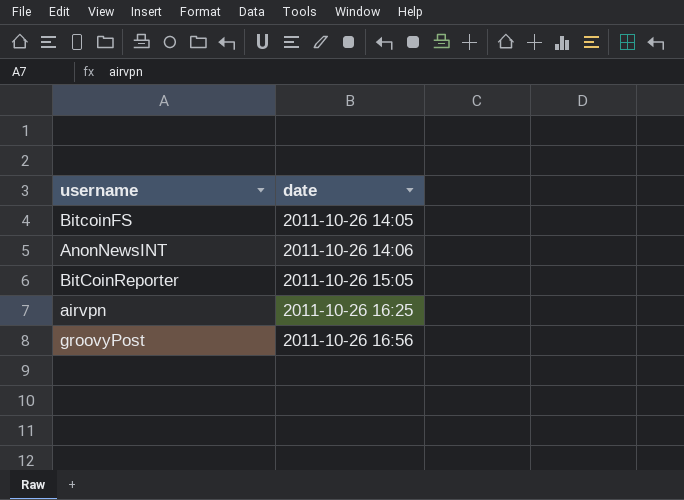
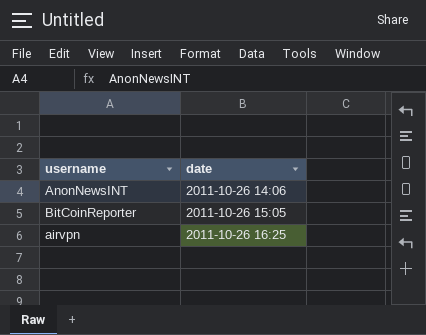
row BitcoinFS: 2011-10-26 14:05 -> none
row groovyPost: 2011-10-26 16:56 -> none

